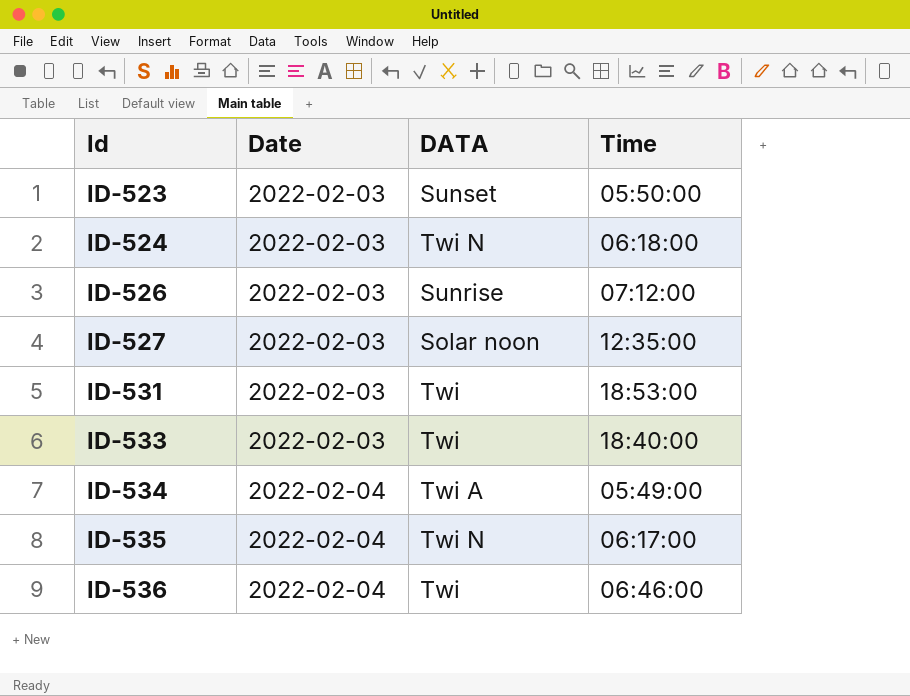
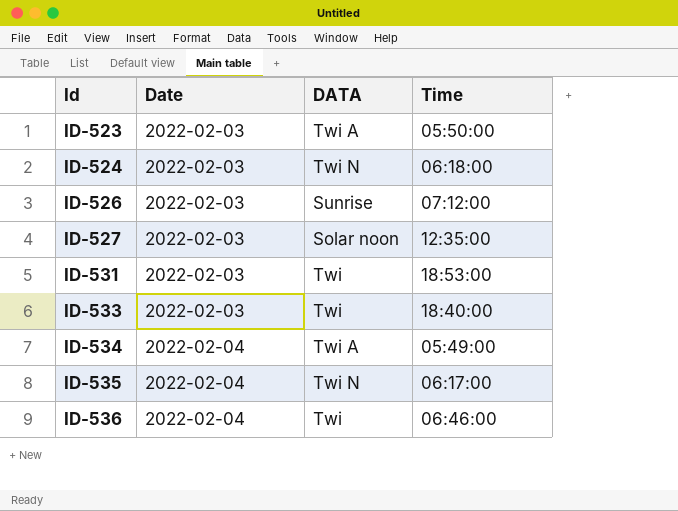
ID-523 | DATA: Sunset -> Twi A

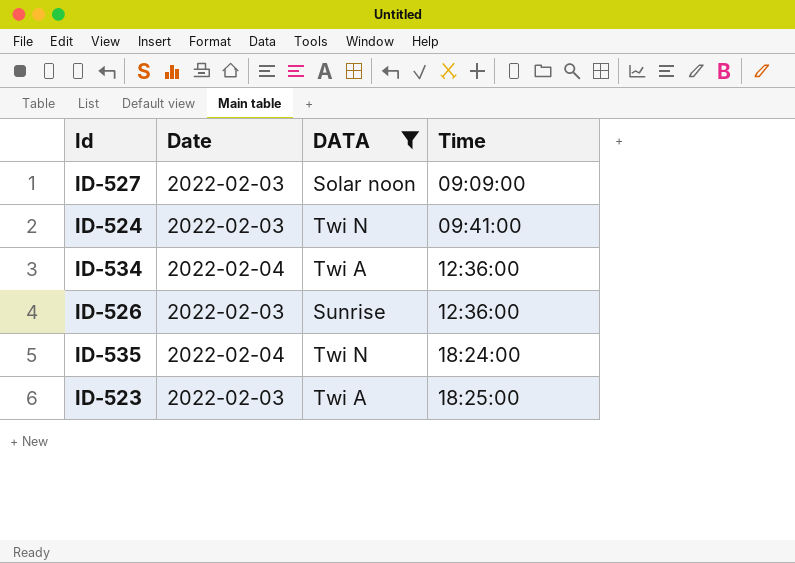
filter: none -> DATA != Twi
row order: Id ascending -> Time ascending
ID-527 | Time: 12:35:00 -> 09:09:00
ID-524 | Time: 06:18:00 -> 09:41:00
ID-534 | Time: 05:49:00 -> 12:36:00
ID-526 | Time: 07:12:00 -> 12:36:00
ID-535 | Time: 06:17:00 -> 18:24:00
ID-523 | Time: 05:50:00 -> 18:25:00

